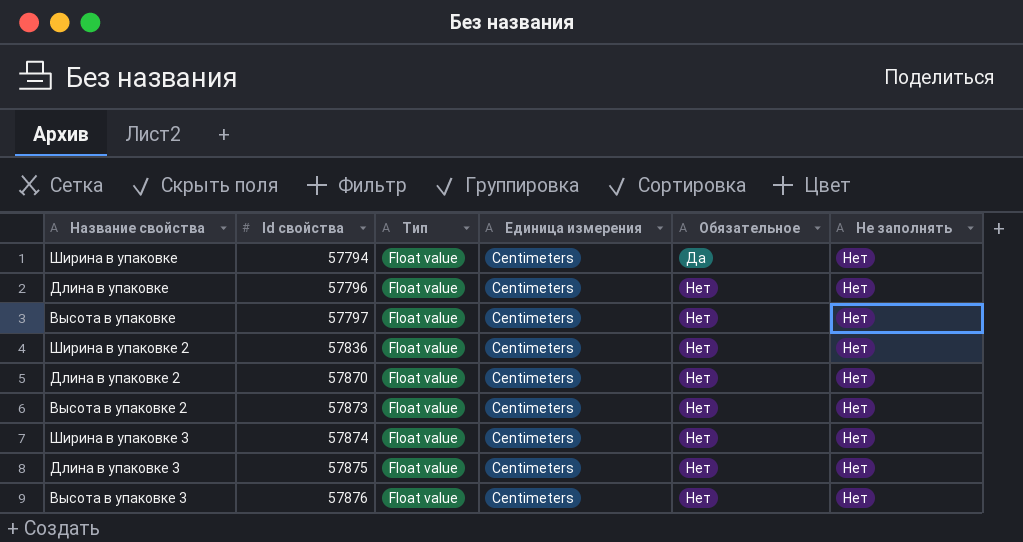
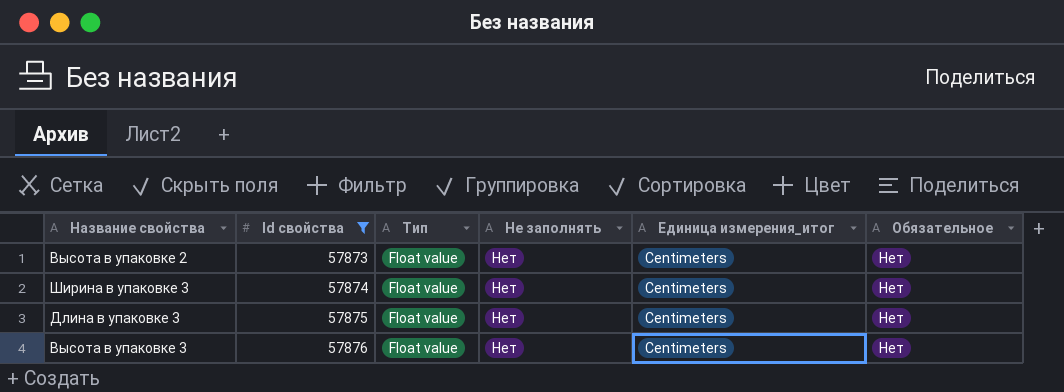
filter: none -> Id свойства >= 57873
column Не заполнять | position: 6 -> 4
column name: Единица измерения -> Единица измерения_итог

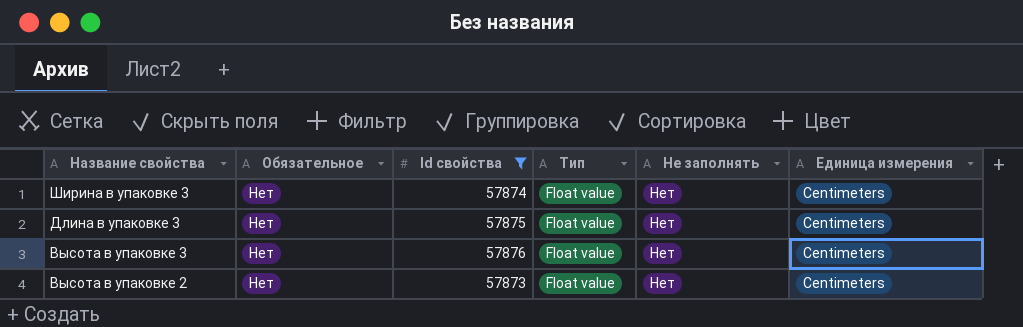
row order: Id свойства ascending -> Название свойства descending
column Обязательное | position: 6 -> 2
column name: Единица измерения_итог -> Единица измерения

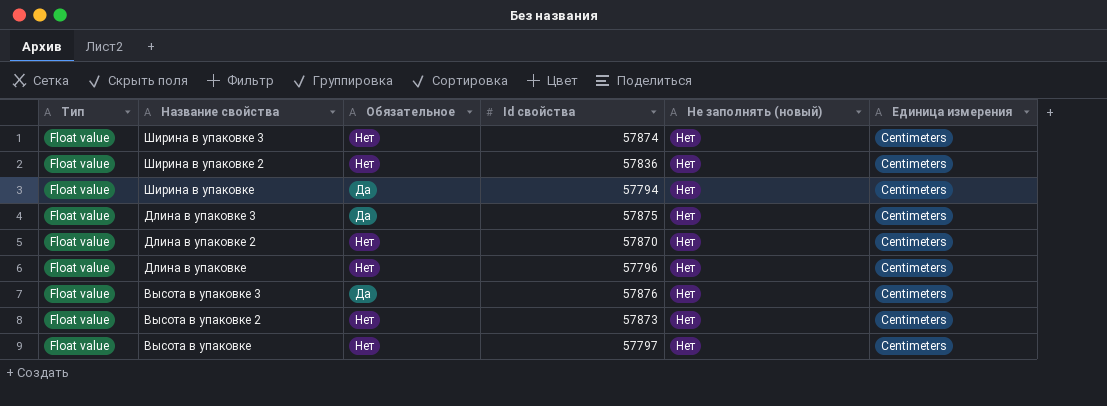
filter: Id свойства >= 57873 -> none
column Тип | position: 4 -> 1
column name: Не заполнять -> Не заполнять (новый)
Длина в упаковке 3 | Обязательное: Нет -> Да
Высота в упаковке 3 | Обязательное: Нет -> Да

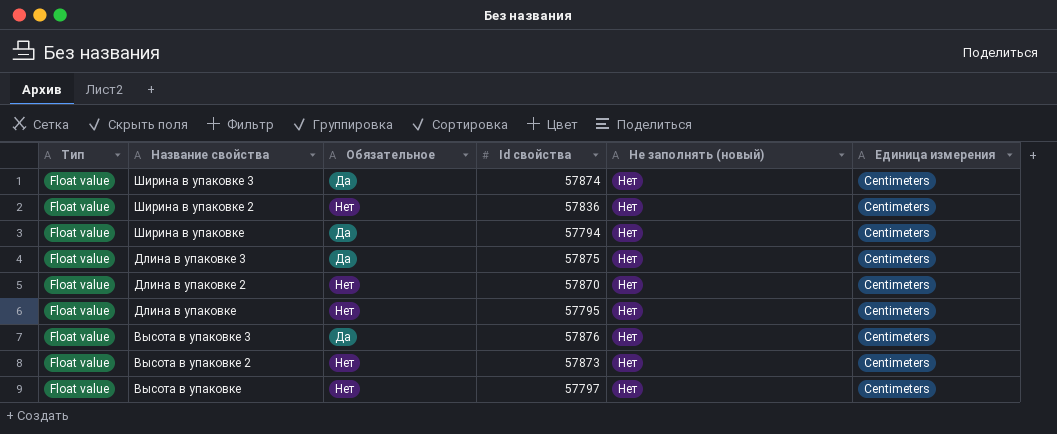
Ширина в упаковке 3 | Обязательное: Нет -> Да
Длина в упаковке | Id свойства: 57796 -> 57795

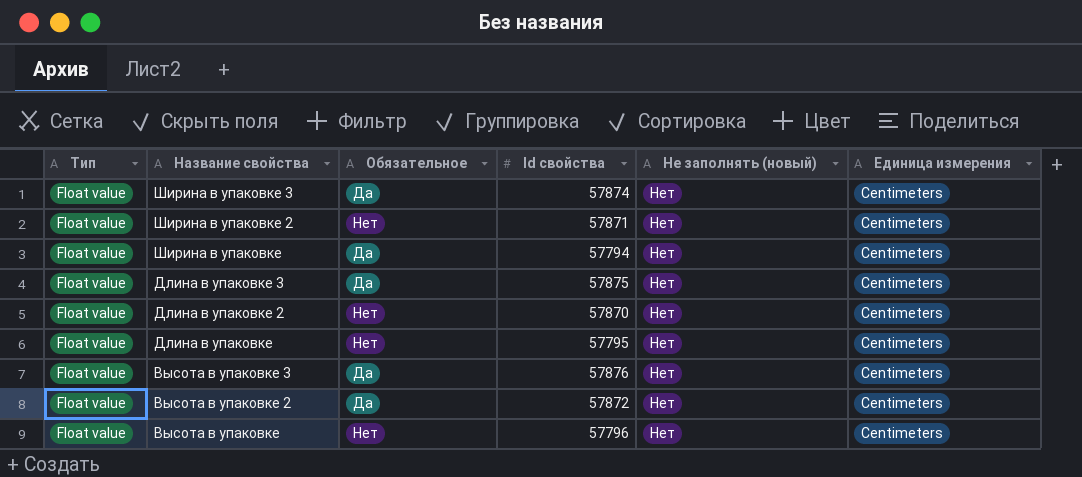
Ширина в упаковке 2 | Id свойства: 57836 -> 57871
Высота в упаковке 2 | Обязательное: Нет -> Да
Высота в упаковке 2 | Id свойства: 57873 -> 57872
Высота в упаковке | Id свойства: 57797 -> 57796

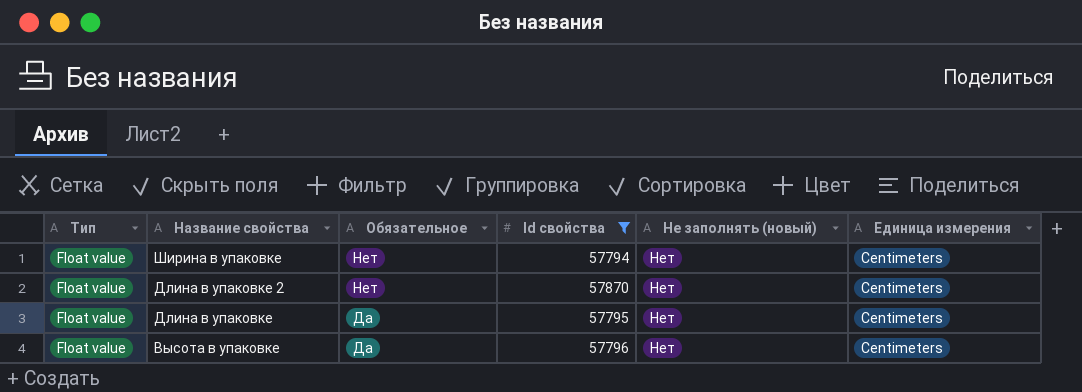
filter: none -> Id свойства <= 57870
Ширина в упаковке | Обязательное: Да -> Нет
Длина в упаковке | Обязательное: Нет -> Да
Высота в упаковке | Обязательное: Нет -> Да

